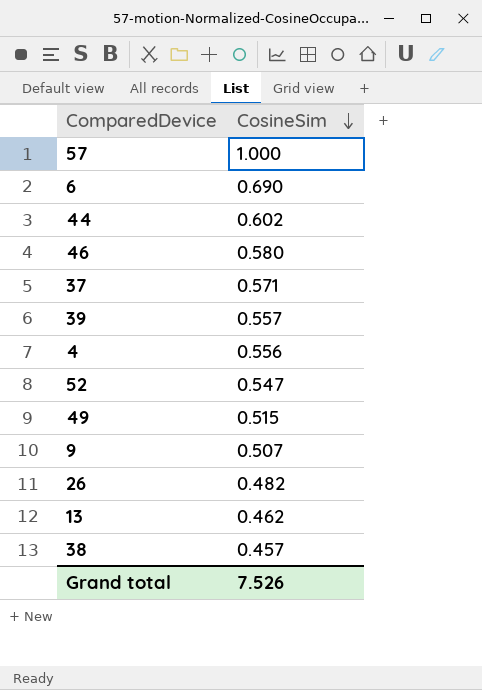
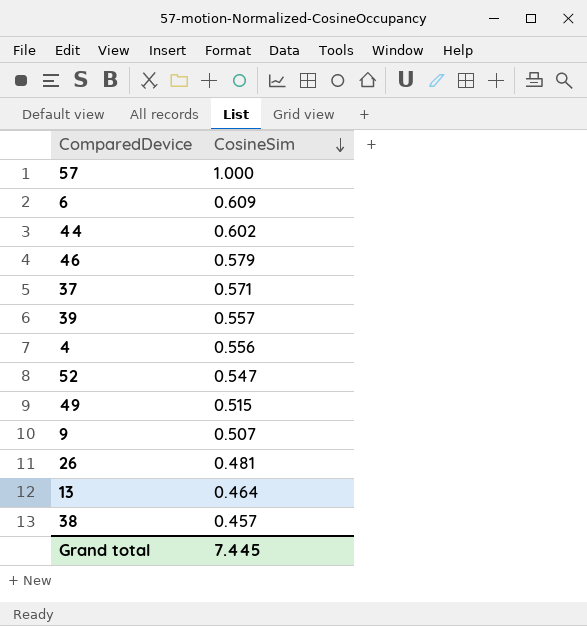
6 | CosineSim: 0.690 -> 0.609
46 | CosineSim: 0.580 -> 0.579
26 | CosineSim: 0.482 -> 0.481
13 | CosineSim: 0.462 -> 0.464
Grand total | CosineSim: 7.526 -> 7.445

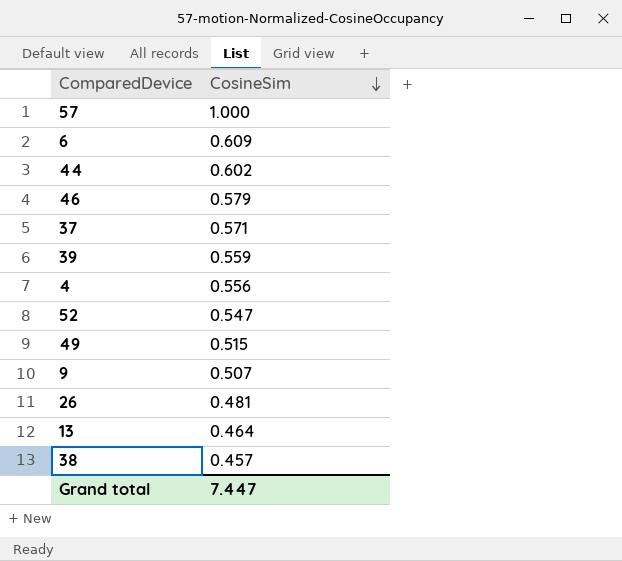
39 | CosineSim: 0.557 -> 0.559
Grand total | CosineSim: 7.445 -> 7.447

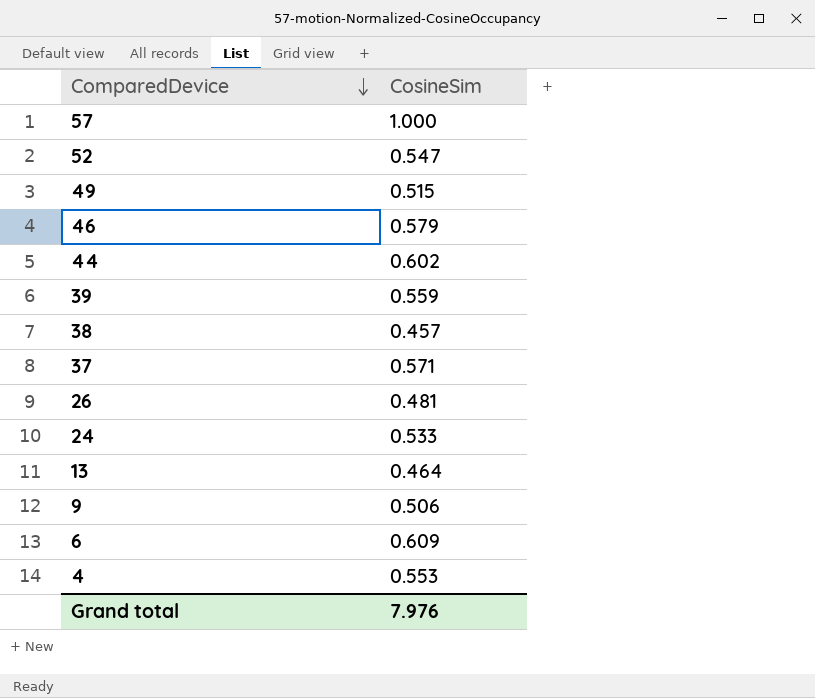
row order: CosineSim descending -> ComparedDevice descending
row 24: none -> 0.533
9 | CosineSim: 0.507 -> 0.506
4 | CosineSim: 0.556 -> 0.553
Grand total | CosineSim: 7.447 -> 7.976

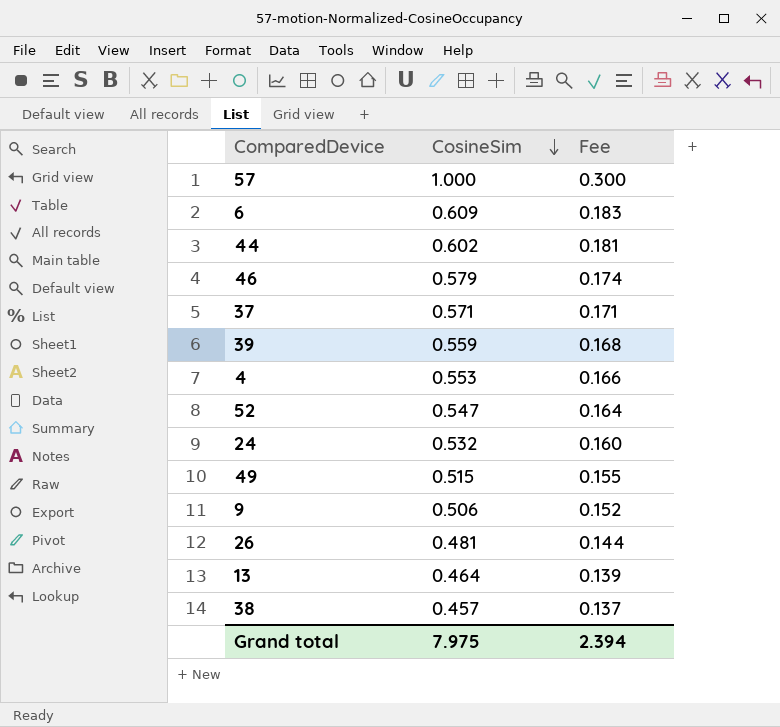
row order: ComparedDevice descending -> CosineSim descending
column Fee | formula: none -> [CosineSim] * 0.3
24 | CosineSim: 0.533 -> 0.532
Grand total | CosineSim: 7.976 -> 7.975

